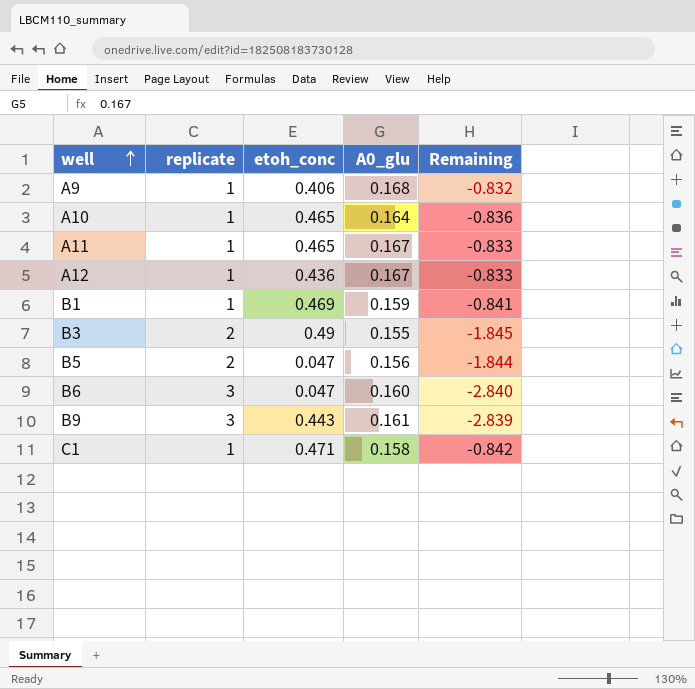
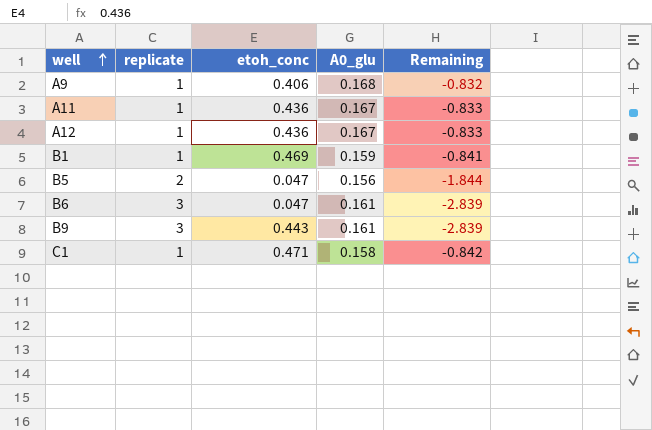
row A10: 1 | 0.465 | 0.164 | -0.836 -> none
row B3: 2 | 0.49 | 0.155 | -1.845 -> none
A11 | etoh_conc: 0.465 -> 0.436
B6 | A0_glu: 0.160 -> 0.161
B6 | Remaining: -2.840 -> -2.839

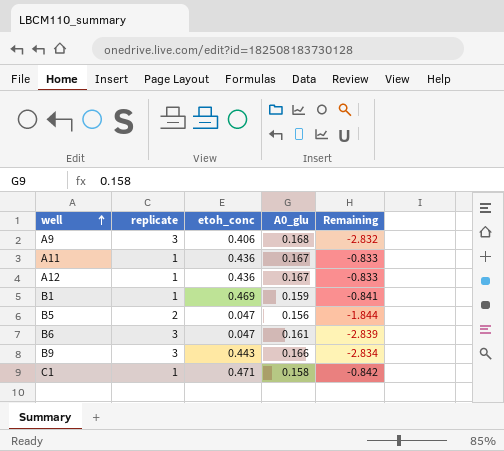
A9 | replicate: 1 -> 3
A9 | Remaining: -0.832 -> -2.832
B9 | A0_glu: 0.161 -> 0.166
B9 | Remaining: -2.839 -> -2.834

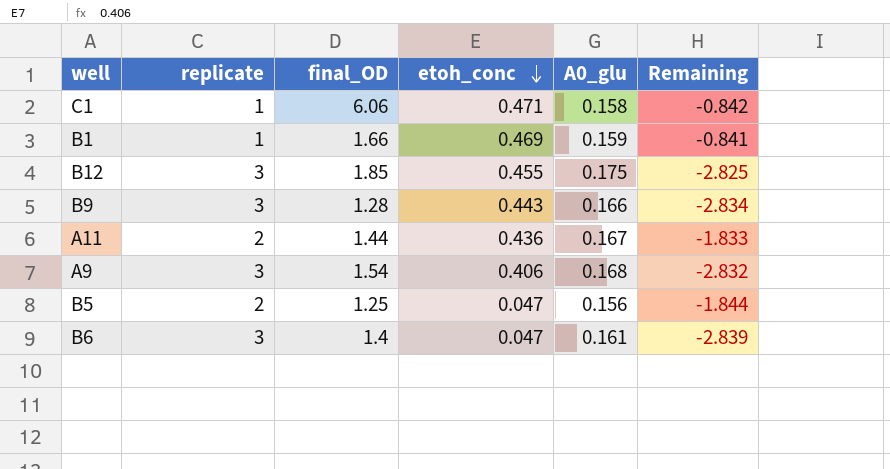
row order: well ascending -> etoh_conc descending
column final_OD | position: none -> 3
row A12: 1 | 0.436 | 0.167 | -0.833 -> none
row B12: none -> 3 | 1.85 | 0.455 | 0.175 | -2.825
A11 | replicate: 1 -> 2
A11 | Remaining: -0.833 -> -1.833

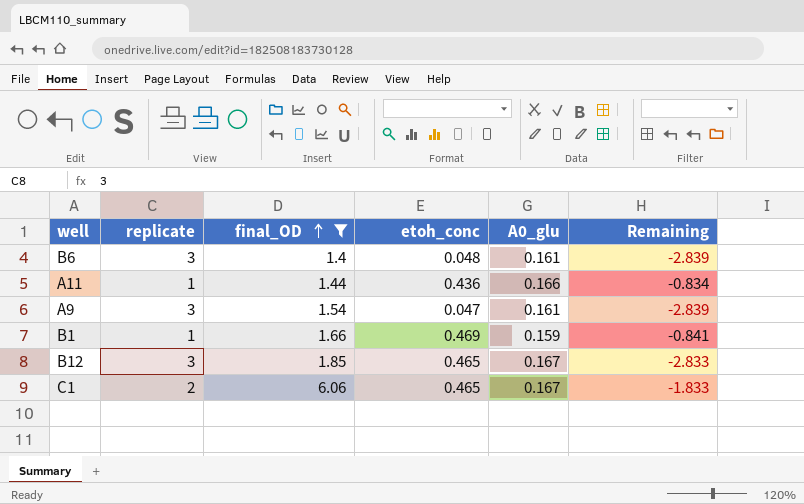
filter: none -> final_OD >= 1.4
row order: etoh_conc descending -> final_OD ascending
B6 | etoh_conc: 0.047 -> 0.048
A11 | replicate: 2 -> 1
A11 | A0_glu: 0.167 -> 0.166
A11 | Remaining: -1.833 -> -0.834
A9 | etoh_conc: 0.406 -> 0.047
A9 | A0_glu: 0.168 -> 0.161
A9 | Remaining: -2.832 -> -2.839
B12 | etoh_conc: 0.455 -> 0.465
B12 | A0_glu: 0.175 -> 0.167
B12 | Remaining: -2.825 -> -2.833
C1 | replicate: 1 -> 2
C1 | etoh_conc: 0.471 -> 0.465
C1 | A0_glu: 0.158 -> 0.167
C1 | Remaining: -0.842 -> -1.833

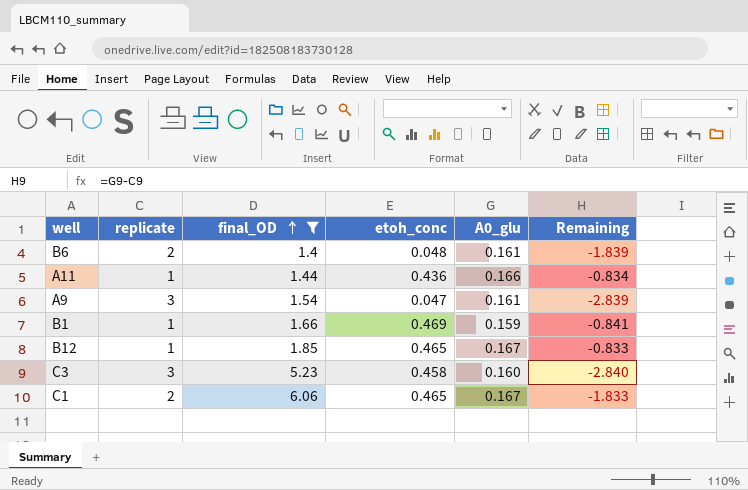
B6 | replicate: 3 -> 2
B6 | Remaining: -2.839 -> -1.839
B12 | replicate: 3 -> 1
B12 | Remaining: -2.833 -> -0.833
row C3: none -> 3 | 5.23 | 0.458 | 0.160 | -2.840

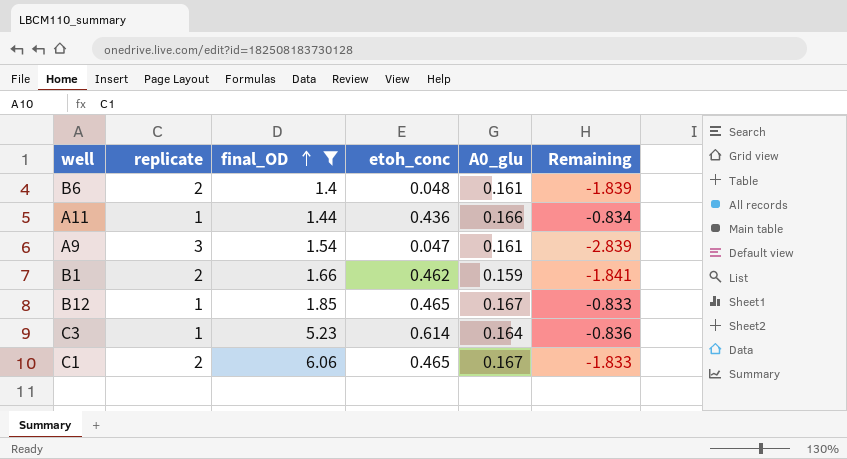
B1 | replicate: 1 -> 2
B1 | etoh_conc: 0.469 -> 0.462
B1 | Remaining: -0.841 -> -1.841
C3 | replicate: 3 -> 1
C3 | etoh_conc: 0.458 -> 0.614
C3 | A0_glu: 0.160 -> 0.164
C3 | Remaining: -2.840 -> -0.836

